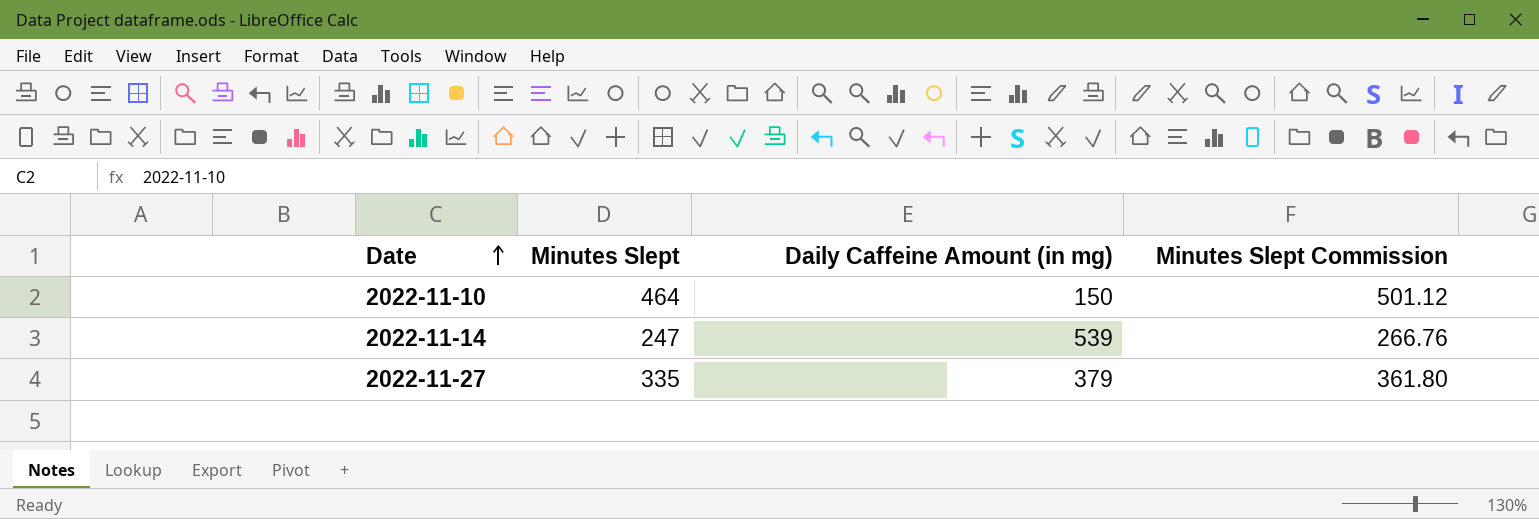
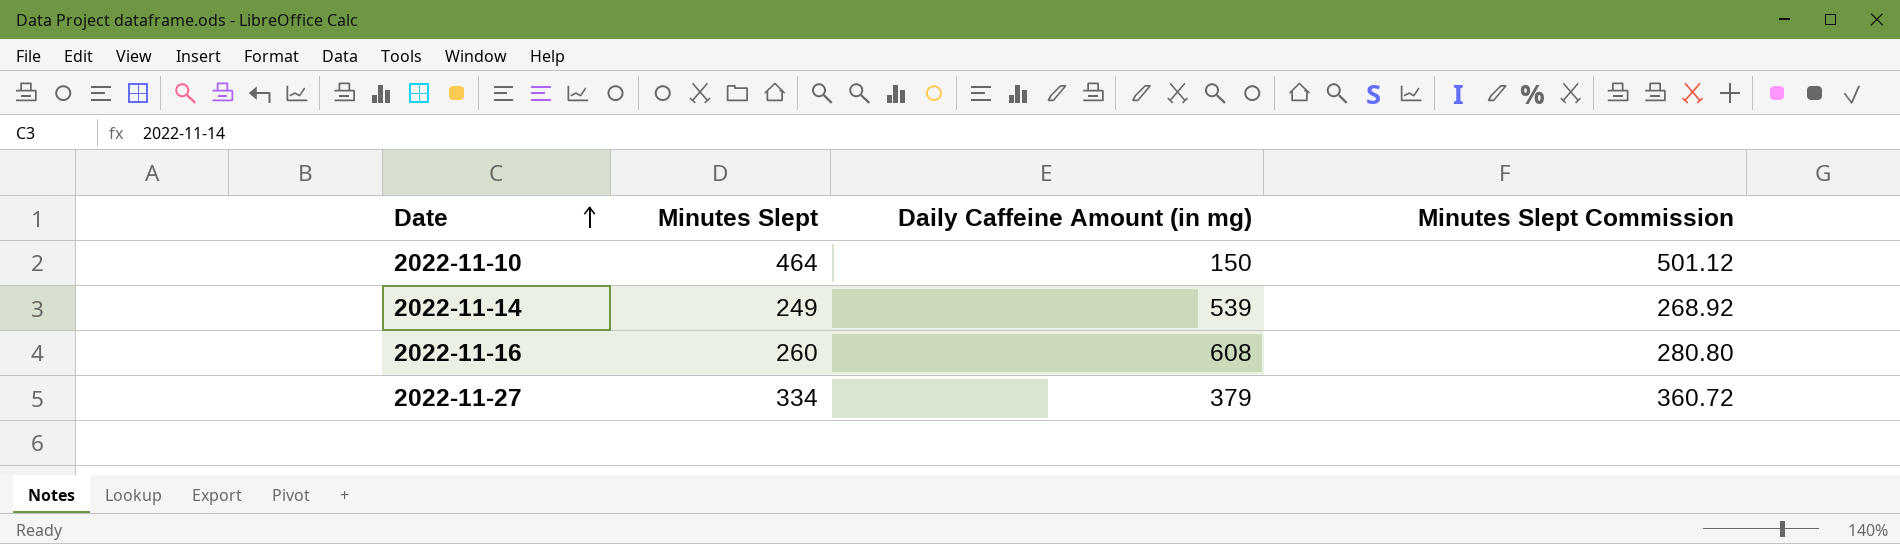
2022-11-14 | Minutes Slept: 247 -> 249
2022-11-14 | Minutes Slept Commission: 266.76 -> 268.92
row 2022-11-16: none -> 260 | 608 | 280.80
2022-11-27 | Minutes Slept: 335 -> 334
2022-11-27 | Minutes Slept Commission: 361.80 -> 360.72

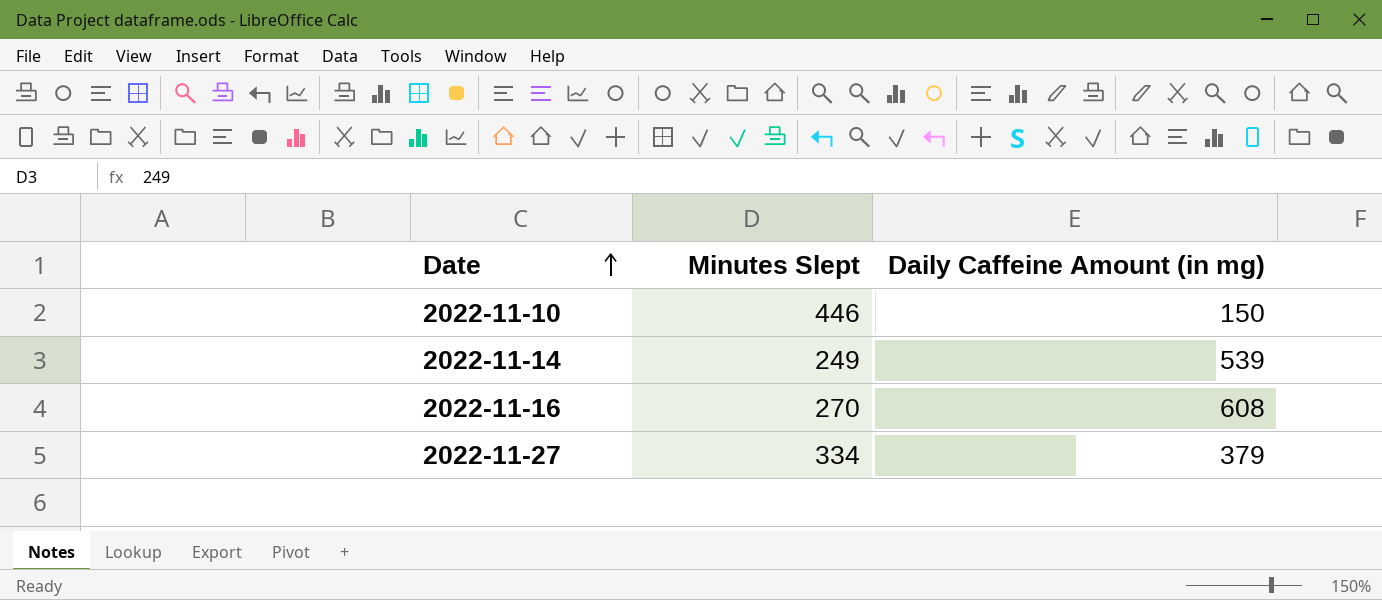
column Minutes Slept Commission | formula: [Minutes Slept] * 1.08 -> none
2022-11-10 | Minutes Slept: 464 -> 446
2022-11-16 | Minutes Slept: 260 -> 270

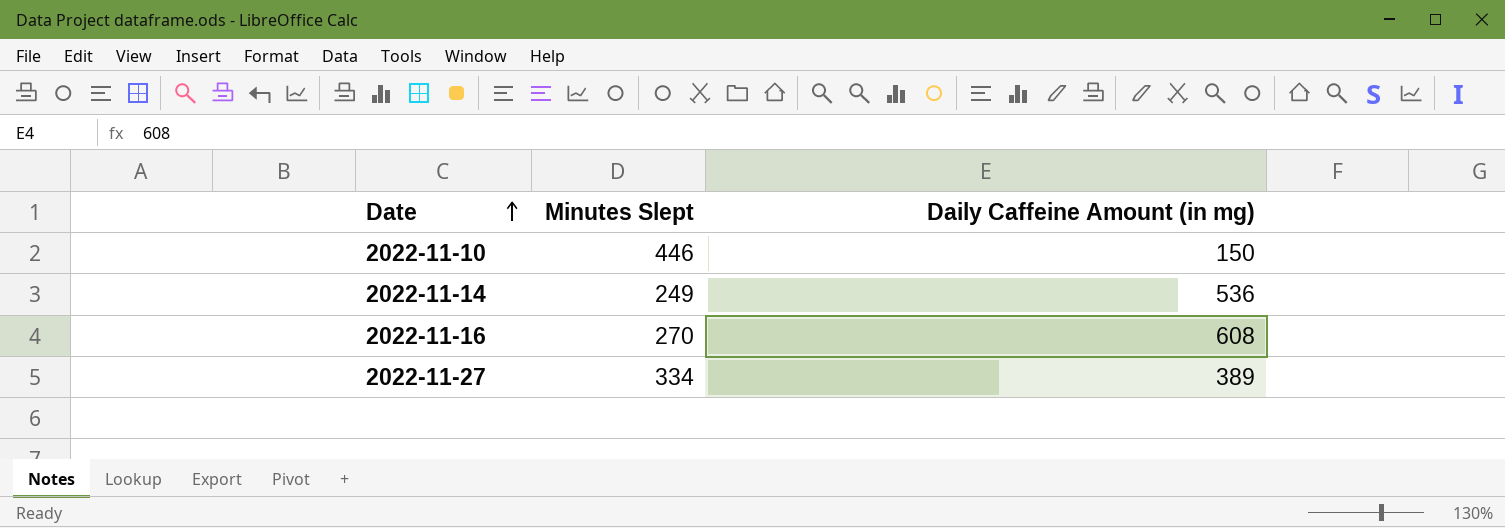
2022-11-14 | Daily Caffeine Amount (in mg): 539 -> 536
2022-11-27 | Daily Caffeine Amount (in mg): 379 -> 389

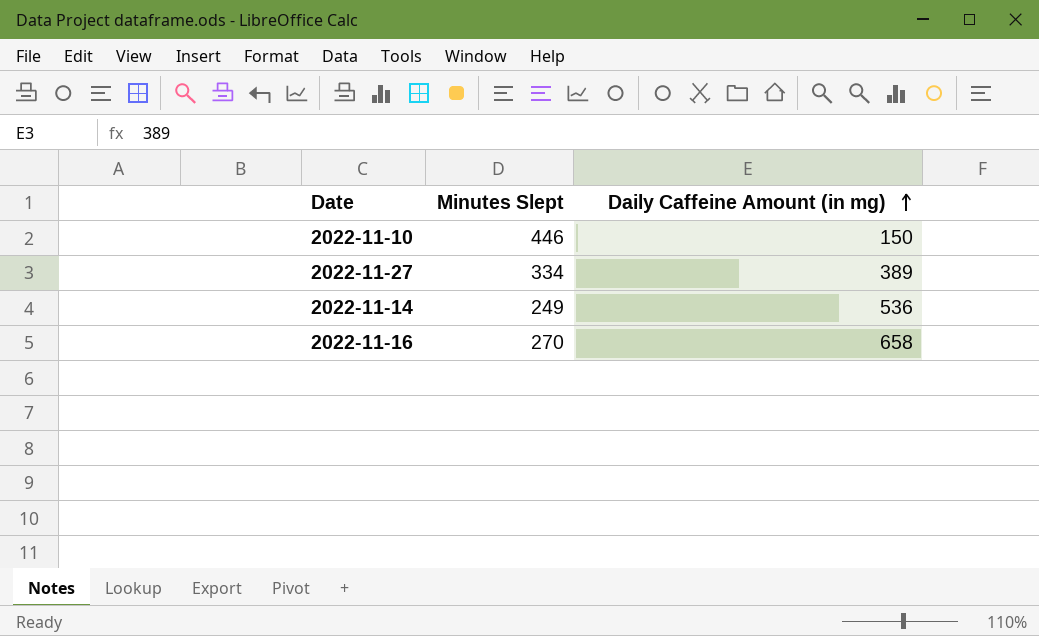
row order: Date ascending -> Daily Caffeine Amount (in mg) ascending
2022-11-16 | Daily Caffeine Amount (in mg): 608 -> 658

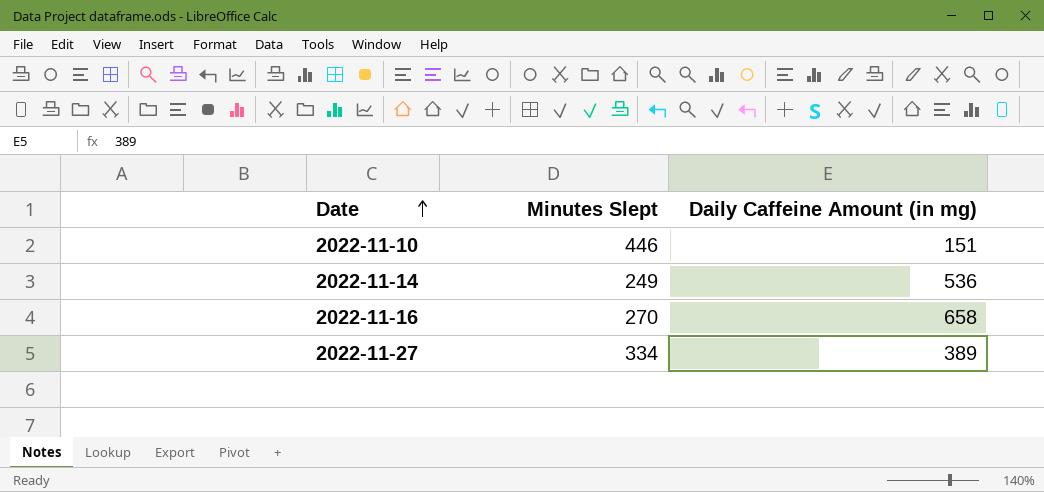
row order: Daily Caffeine Amount (in mg) ascending -> Date ascending
2022-11-10 | Daily Caffeine Amount (in mg): 150 -> 151

